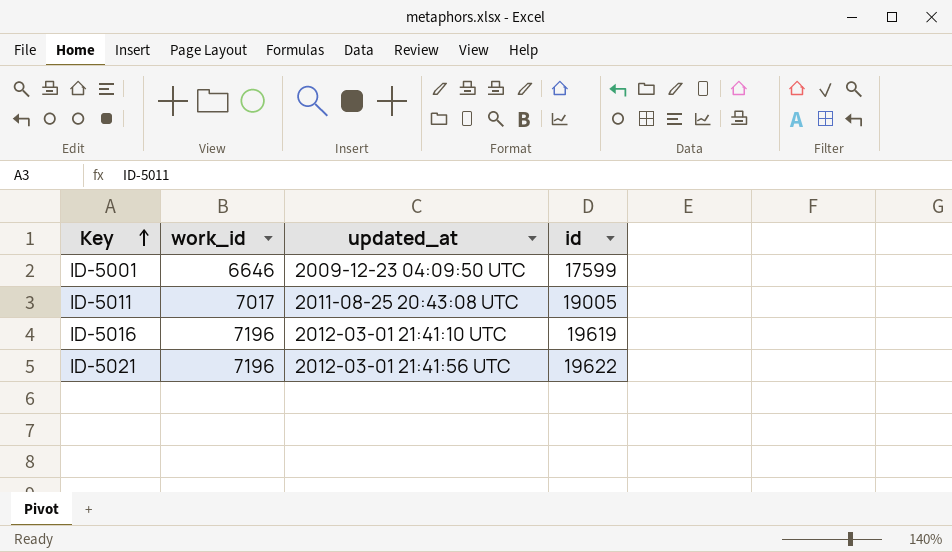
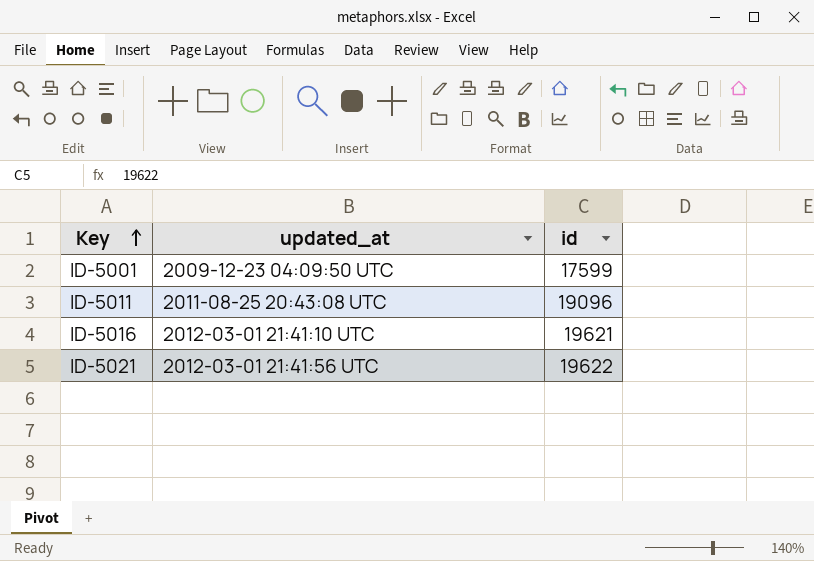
column work_id | position: 2 -> none
ID-5011 | id: 19005 -> 19096
ID-5016 | id: 19619 -> 19621

